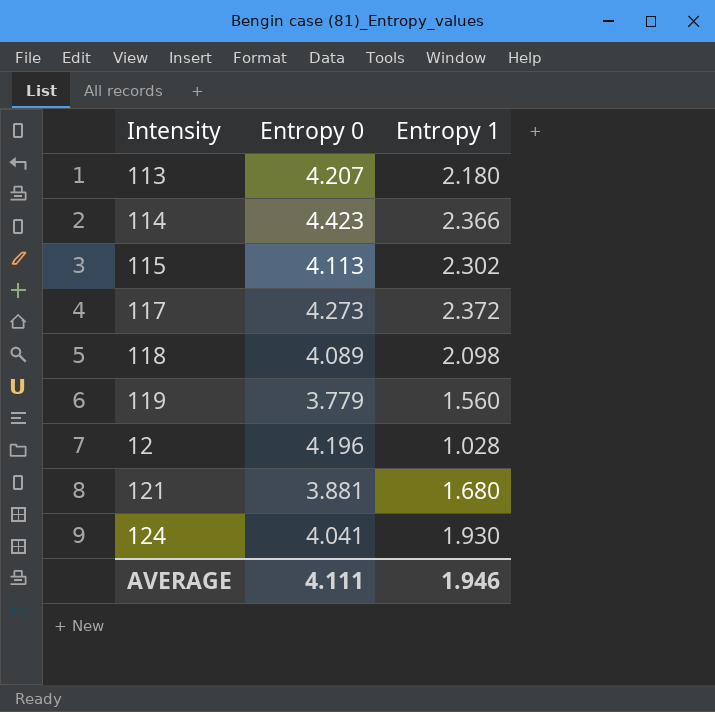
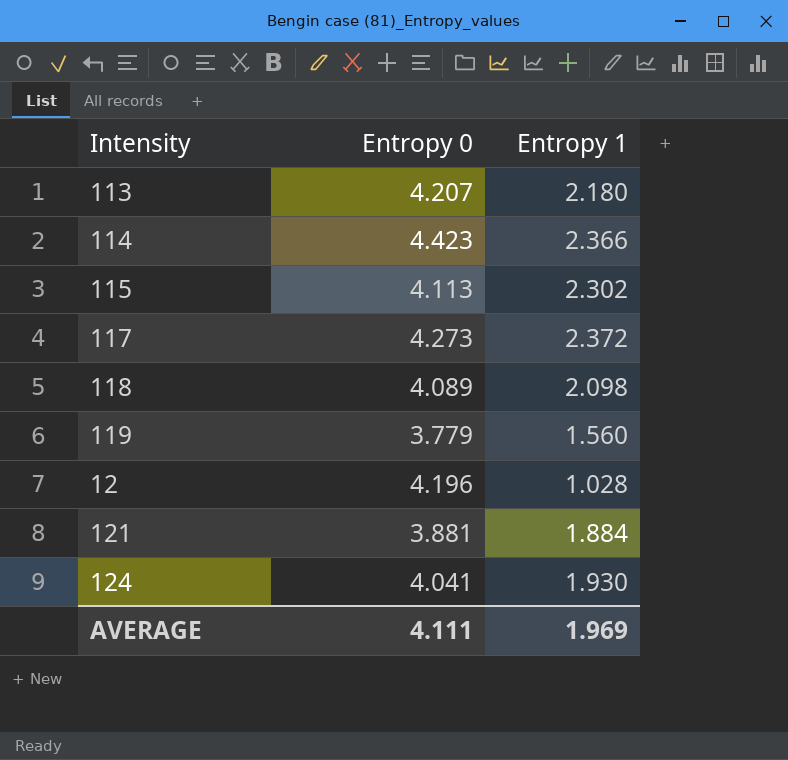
121 | Entropy 1: 1.680 -> 1.884
AVERAGE | Entropy 1: 1.946 -> 1.969

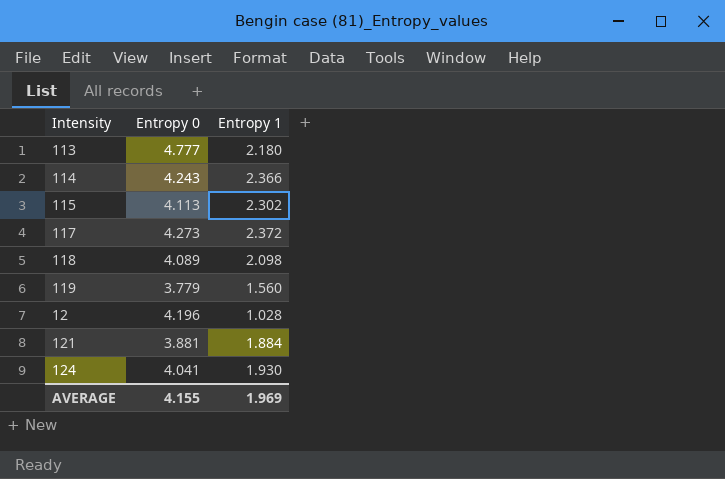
113 | Entropy 0: 4.207 -> 4.777
114 | Entropy 0: 4.423 -> 4.243
AVERAGE | Entropy 0: 4.111 -> 4.155

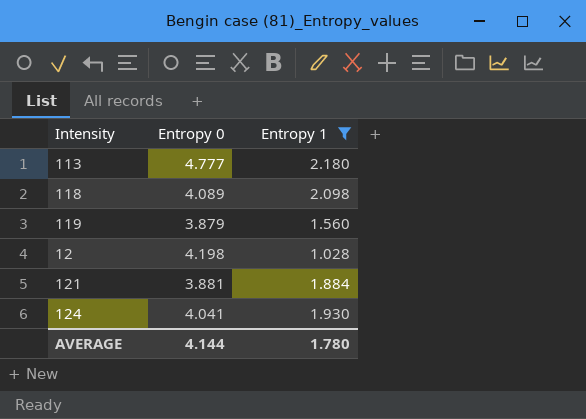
filter: none -> Entropy 1 <= 2.180
119 | Entropy 0: 3.779 -> 3.879
12 | Entropy 0: 4.196 -> 4.198
AVERAGE | Entropy 0: 4.155 -> 4.144
AVERAGE | Entropy 1: 1.969 -> 1.780

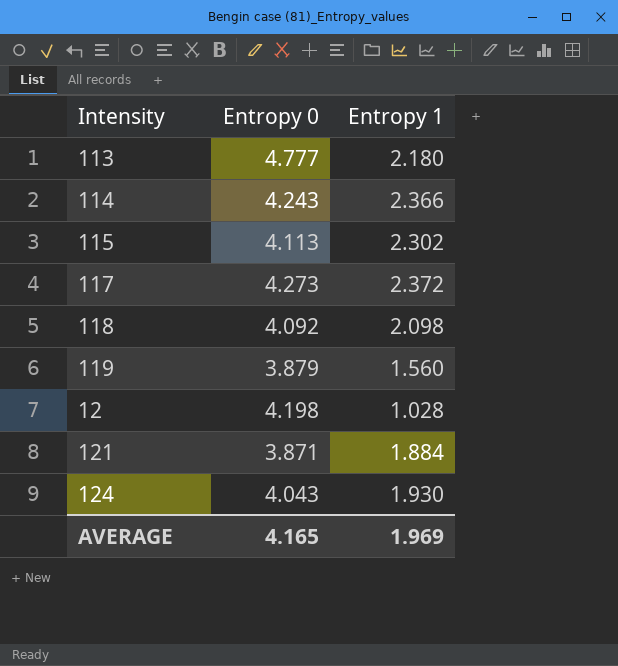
filter: Entropy 1 <= 2.180 -> none
118 | Entropy 0: 4.089 -> 4.092
121 | Entropy 0: 3.881 -> 3.871
124 | Entropy 0: 4.041 -> 4.043
AVERAGE | Entropy 0: 4.144 -> 4.165
AVERAGE | Entropy 1: 1.780 -> 1.969

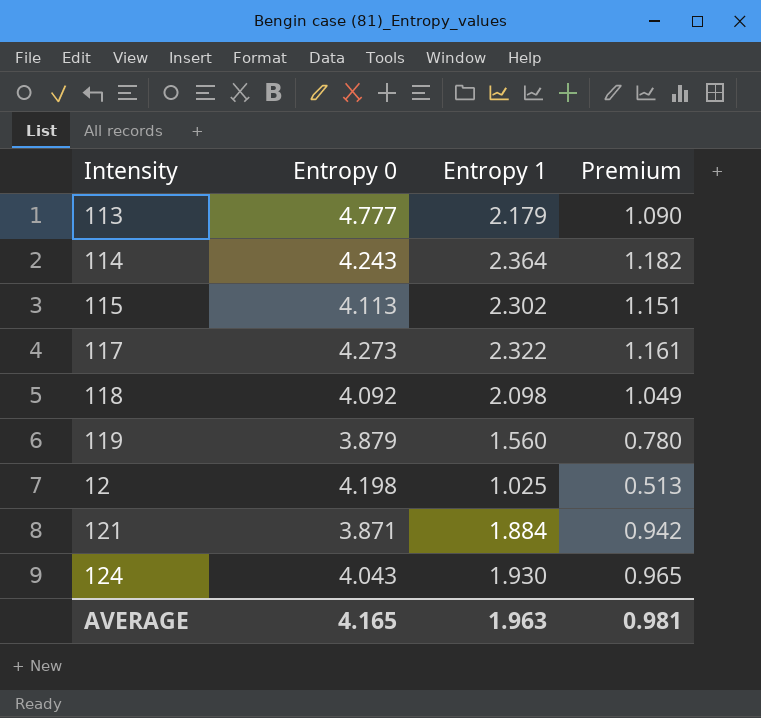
column Premium | formula: none -> [Entropy 1] * 0.5
113 | Entropy 1: 2.180 -> 2.179
114 | Entropy 1: 2.366 -> 2.364
117 | Entropy 1: 2.372 -> 2.322
12 | Entropy 1: 1.028 -> 1.025
AVERAGE | Entropy 1: 1.969 -> 1.963

